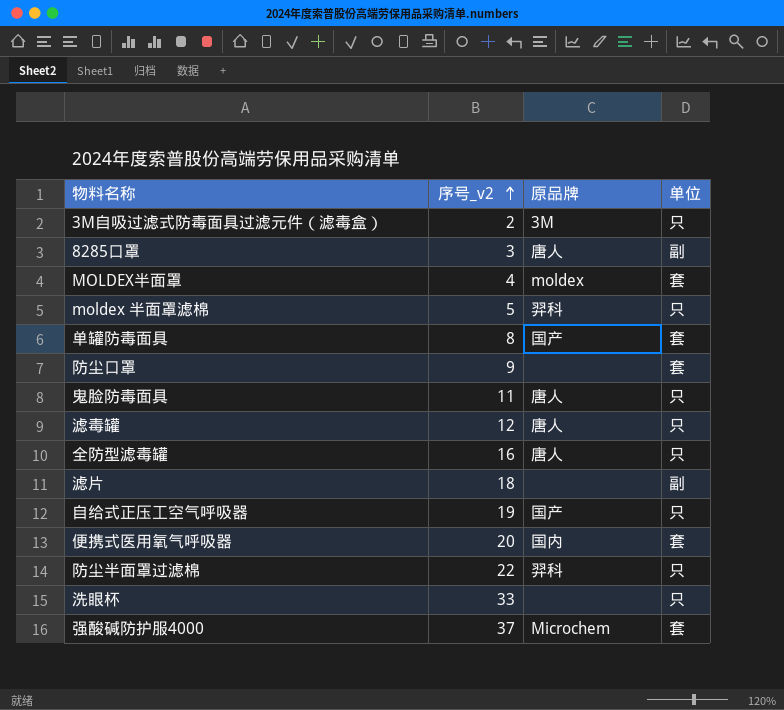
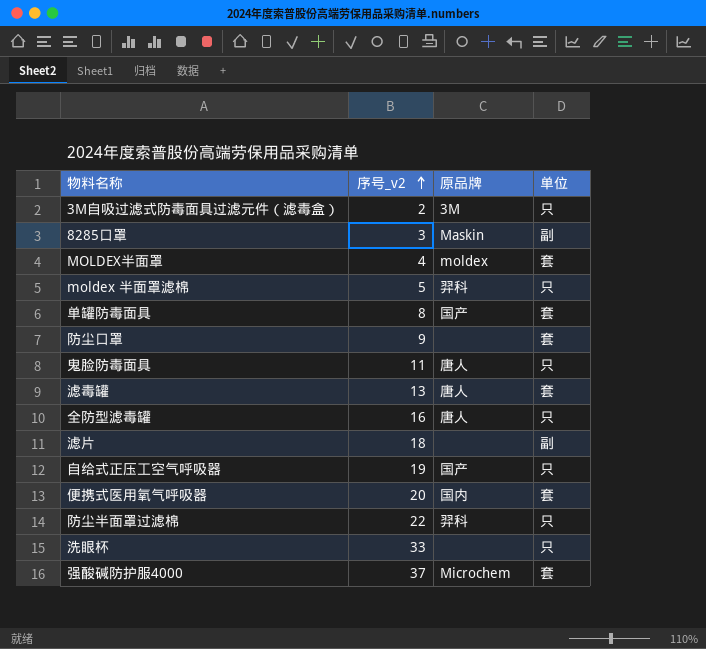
8285口罩 | 原品牌: 唐人 -> Maskin
滤毒罐 | 序号_v2: 12 -> 13
滤毒罐 | 单位: 只 -> 套

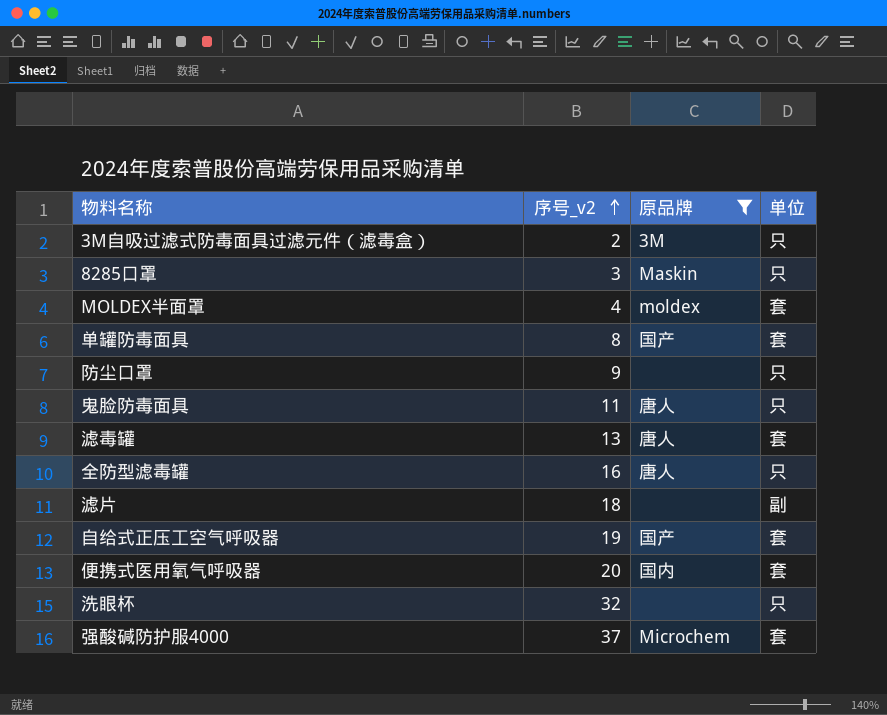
filter: none -> 原品牌 != 羿科
8285口罩 | 单位: 副 -> 只
防尘口罩 | 单位: 套 -> 只
自给式正压工空气呼吸器 | 单位: 只 -> 套
洗眼杯 | 序号_v2: 33 -> 32

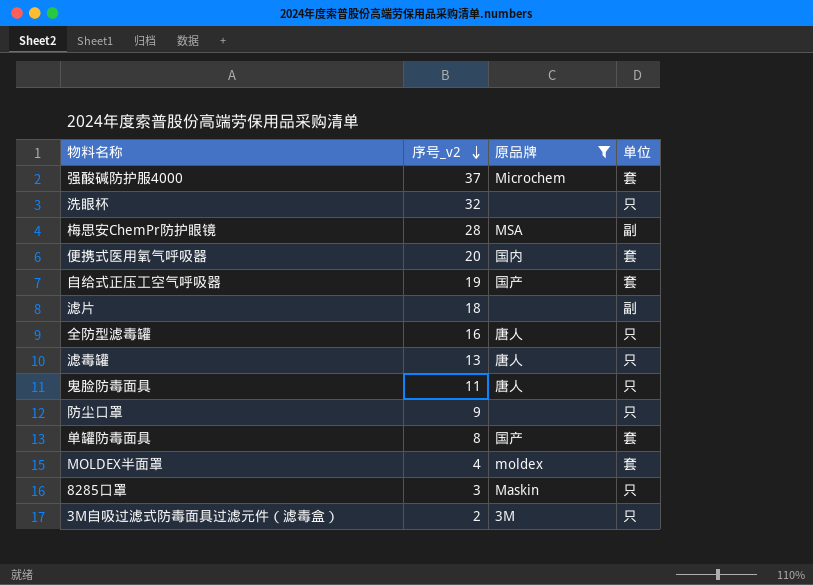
row order: 序号_v2 ascending -> 序号_v2 descending
row 梅思安ChemPr防护眼镜: none -> 28 | MSA | 副
滤毒罐 | 单位: 套 -> 只

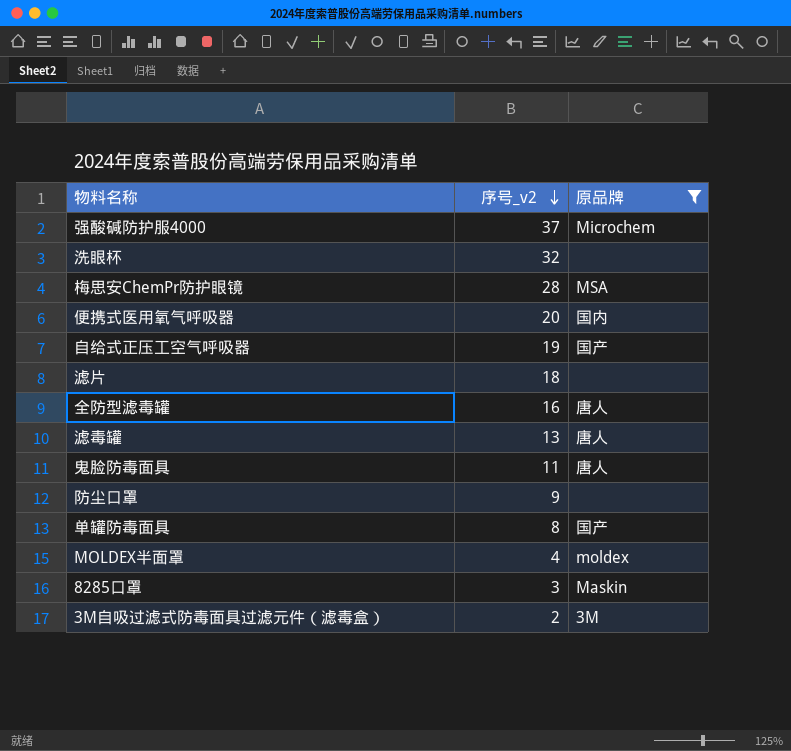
column 单位 | position: 4 -> none

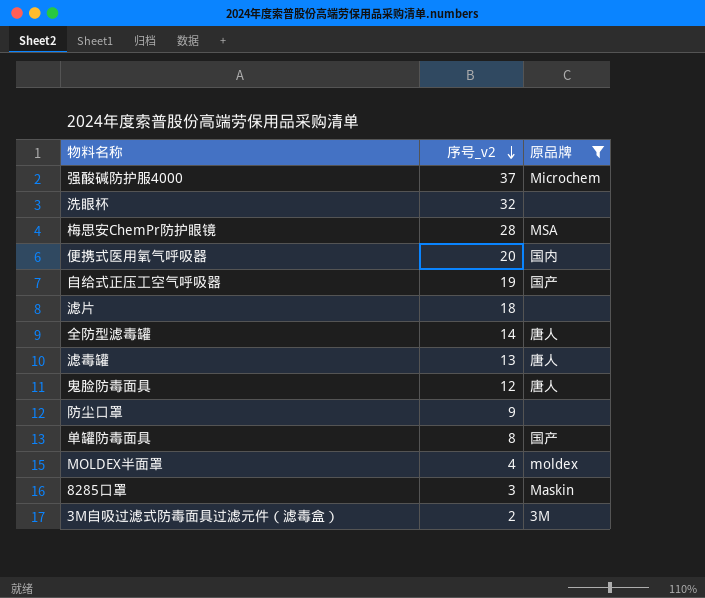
全防型滤毒罐 | 序号_v2: 16 -> 14
鬼脸防毒面具 | 序号_v2: 11 -> 12

